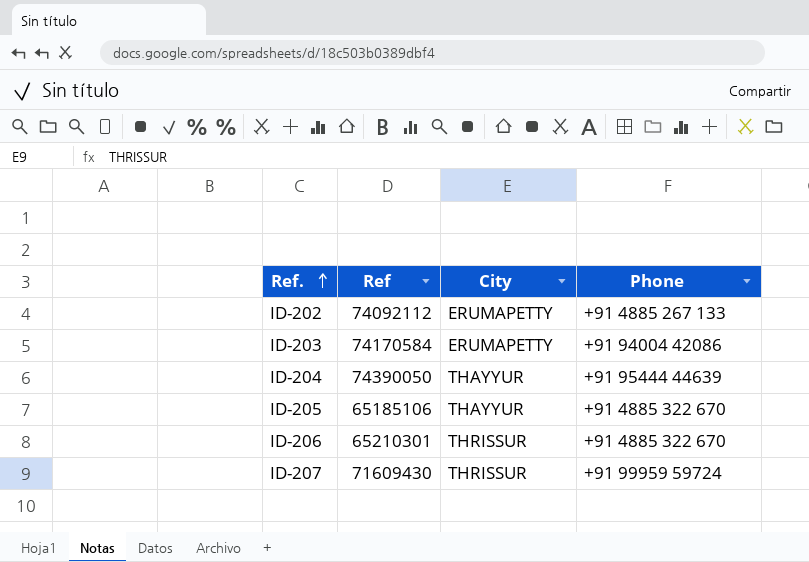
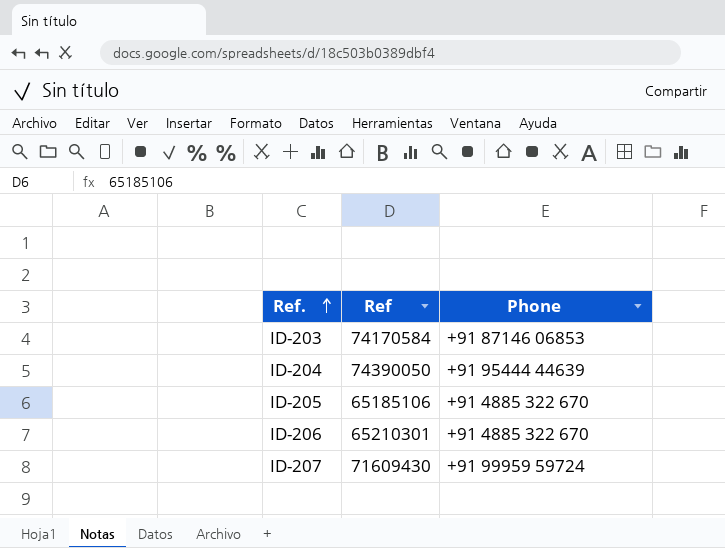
column City | position: 3 -> none
row ID-202: 74092112 | ERUMAPETTY | +91 4885 267 133 -> none
ID-203 | Phone: +91 94004 42086 -> +91 87146 06853

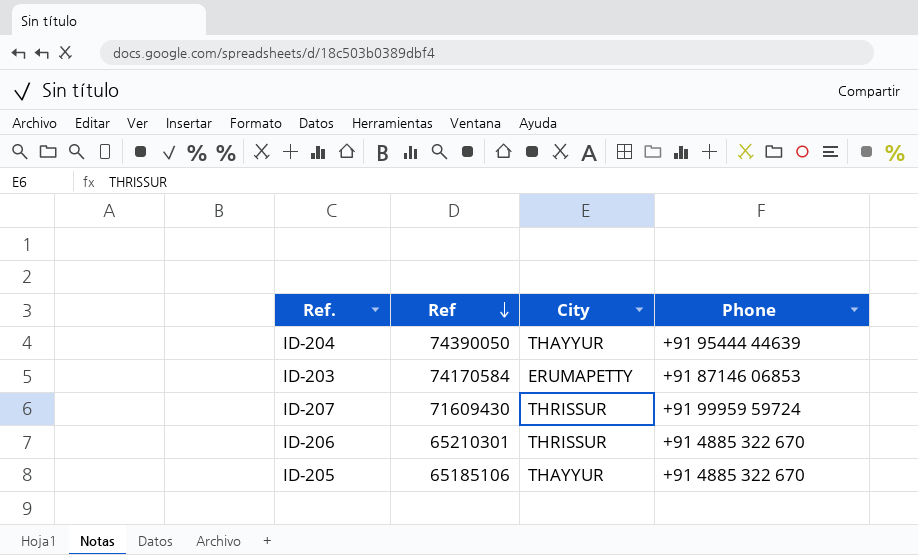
row order: Ref. ascending -> Ref descending
column City | position: none -> 3

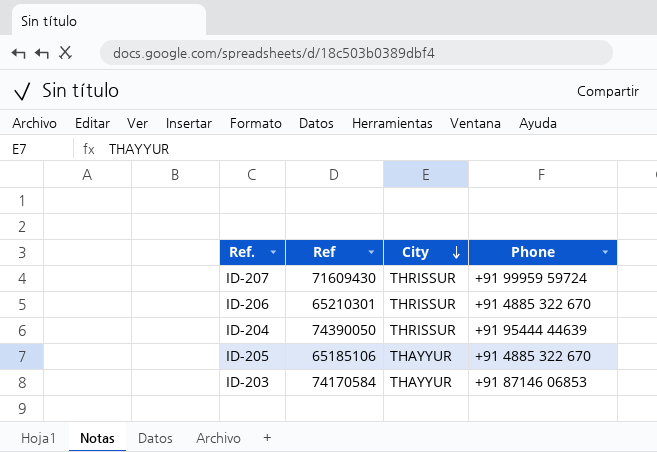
row order: Ref descending -> City descending
ID-204 | City: THAYYUR -> THRISSUR
ID-203 | City: ERUMAPETTY -> THAYYUR

